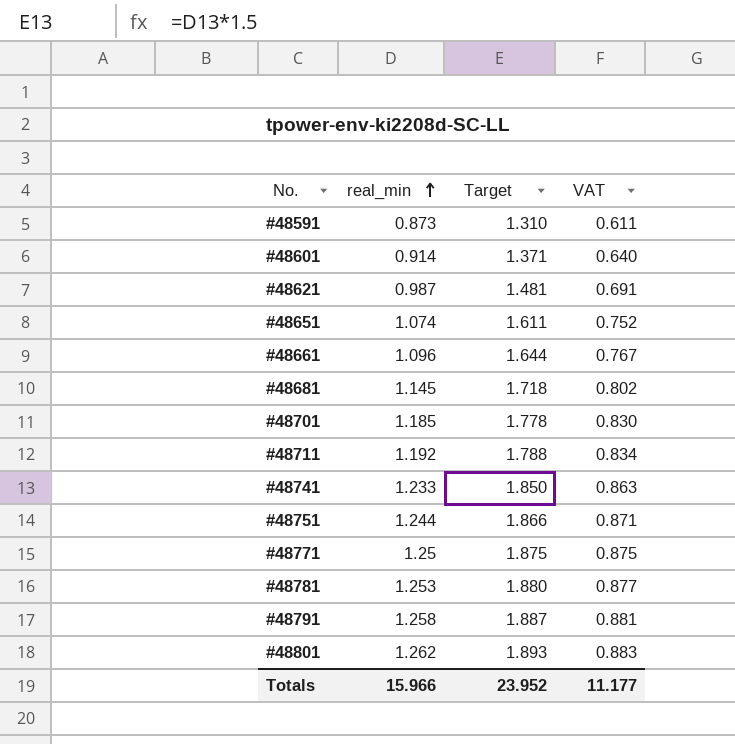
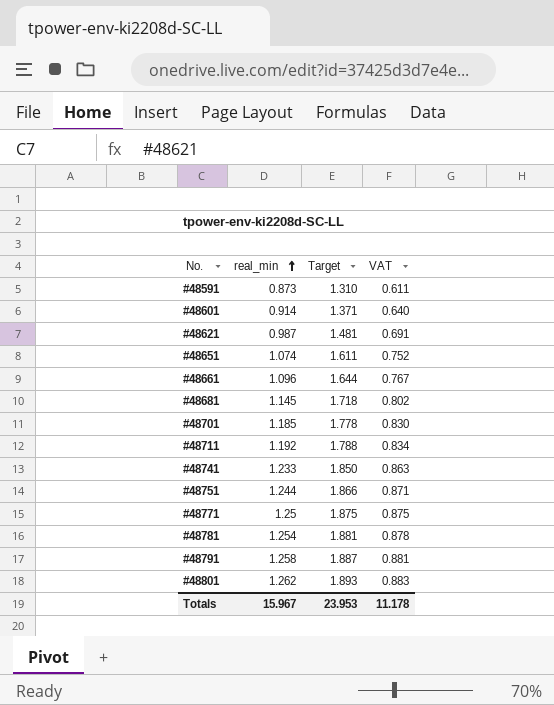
#48781 | real_min: 1.253 -> 1.254
#48781 | Target: 1.880 -> 1.881
#48781 | VAT: 0.877 -> 0.878
Totals | real_min: 15.966 -> 15.967
Totals | Target: 23.952 -> 23.953
Totals | VAT: 11.177 -> 11.178

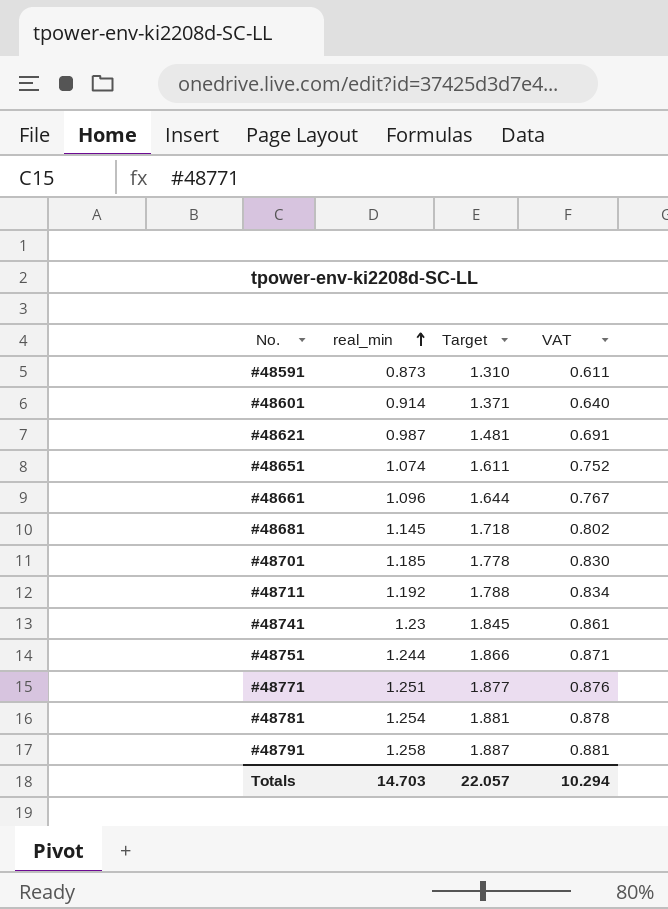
row #48801: 1.262 | 1.893 | 0.883 -> none
#48741 | real_min: 1.233 -> 1.23
#48741 | Target: 1.850 -> 1.845
#48741 | VAT: 0.863 -> 0.861
#48771 | real_min: 1.25 -> 1.251
#48771 | Target: 1.875 -> 1.877
#48771 | VAT: 0.875 -> 0.876
Totals | real_min: 15.967 -> 14.703
Totals | Target: 23.953 -> 22.057
Totals | VAT: 11.178 -> 10.294

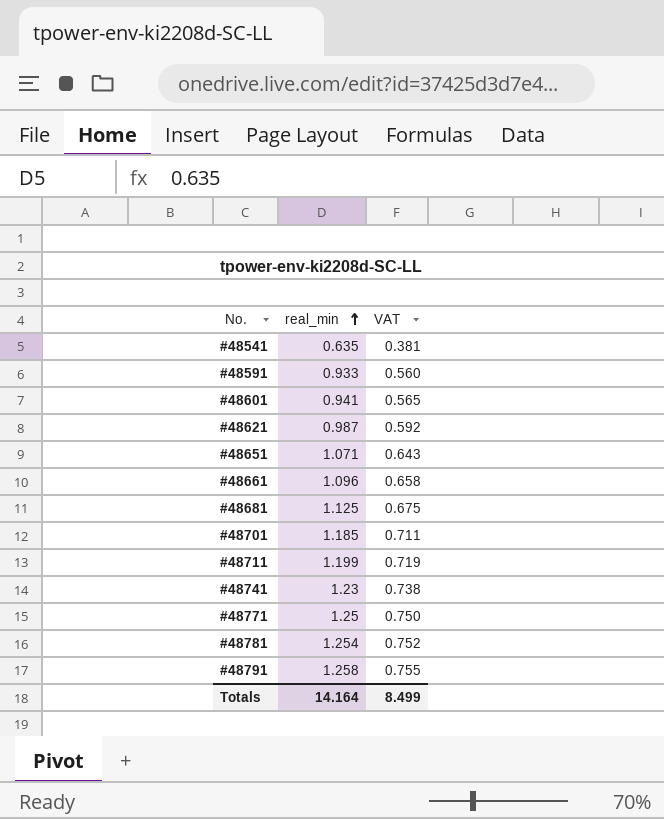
column Target | formula: [real_min] * 1.5 -> none
column VAT | formula: [real_min] * 0.7 -> [real_min] * 0.6
row #48751: 1.244 | 1.866 | 0.871 -> none
row #48541: none -> 0.635 | 0.381
#48591 | real_min: 0.873 -> 0.933
#48601 | real_min: 0.914 -> 0.941
#48651 | real_min: 1.074 -> 1.071
#48681 | real_min: 1.145 -> 1.125
#48711 | real_min: 1.192 -> 1.199
#48771 | real_min: 1.251 -> 1.25
Totals | real_min: 14.703 -> 14.164
Totals | VAT: 10.294 -> 8.499

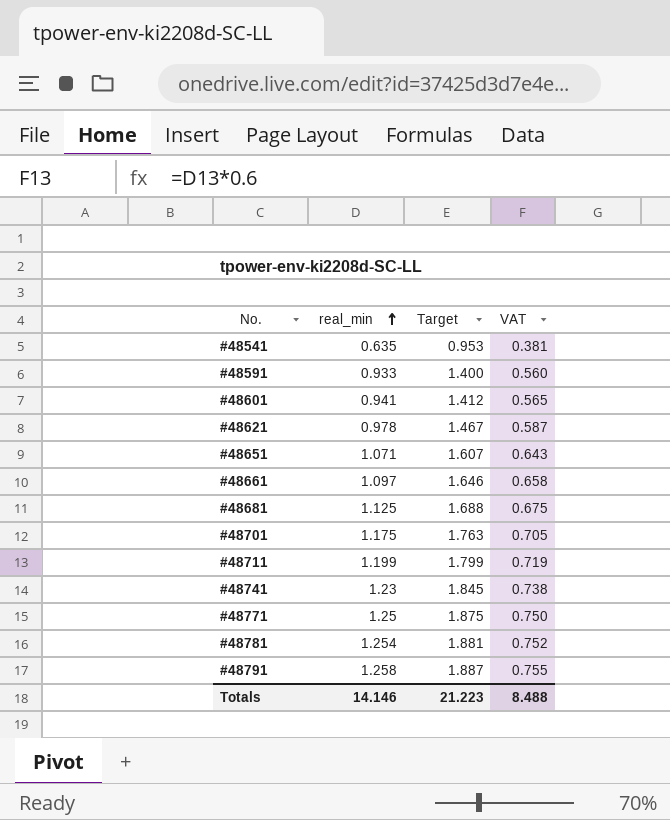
column Target | formula: none -> [real_min] * 1.5
#48621 | real_min: 0.987 -> 0.978
#48621 | VAT: 0.592 -> 0.587
#48661 | real_min: 1.096 -> 1.097
#48701 | real_min: 1.185 -> 1.175
#48701 | VAT: 0.711 -> 0.705
Totals | real_min: 14.164 -> 14.146
Totals | VAT: 8.499 -> 8.488

